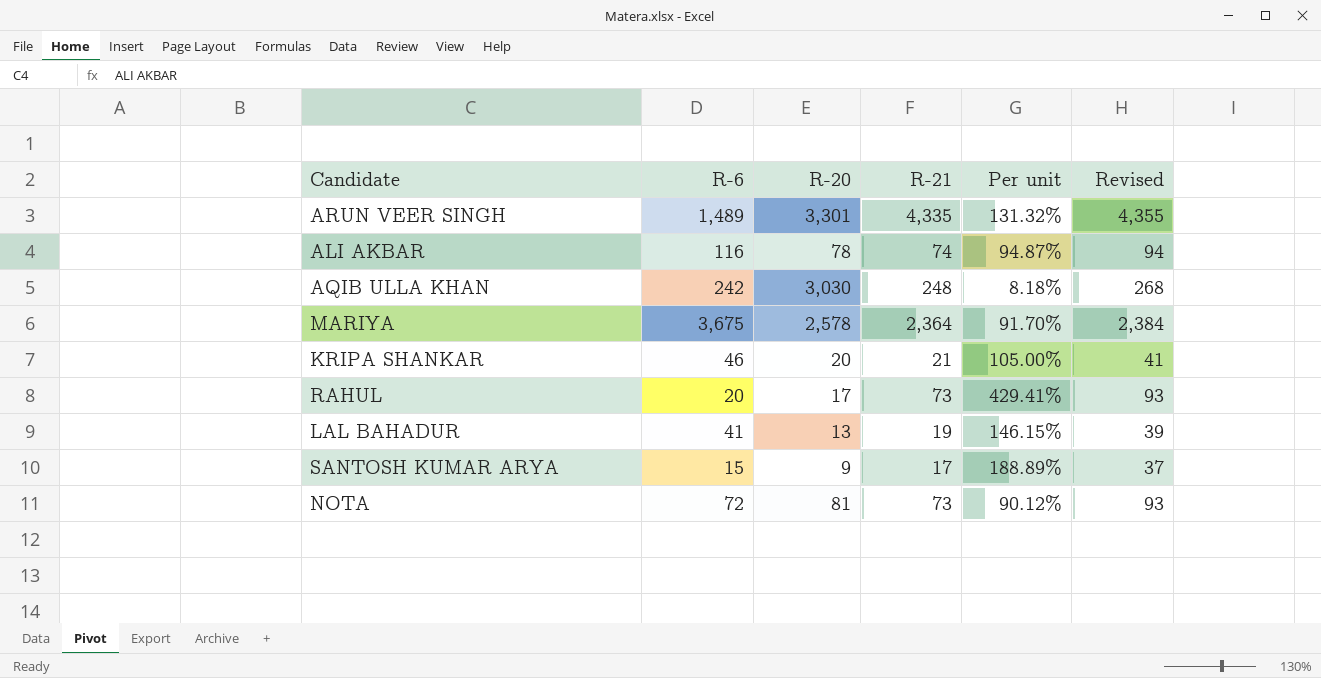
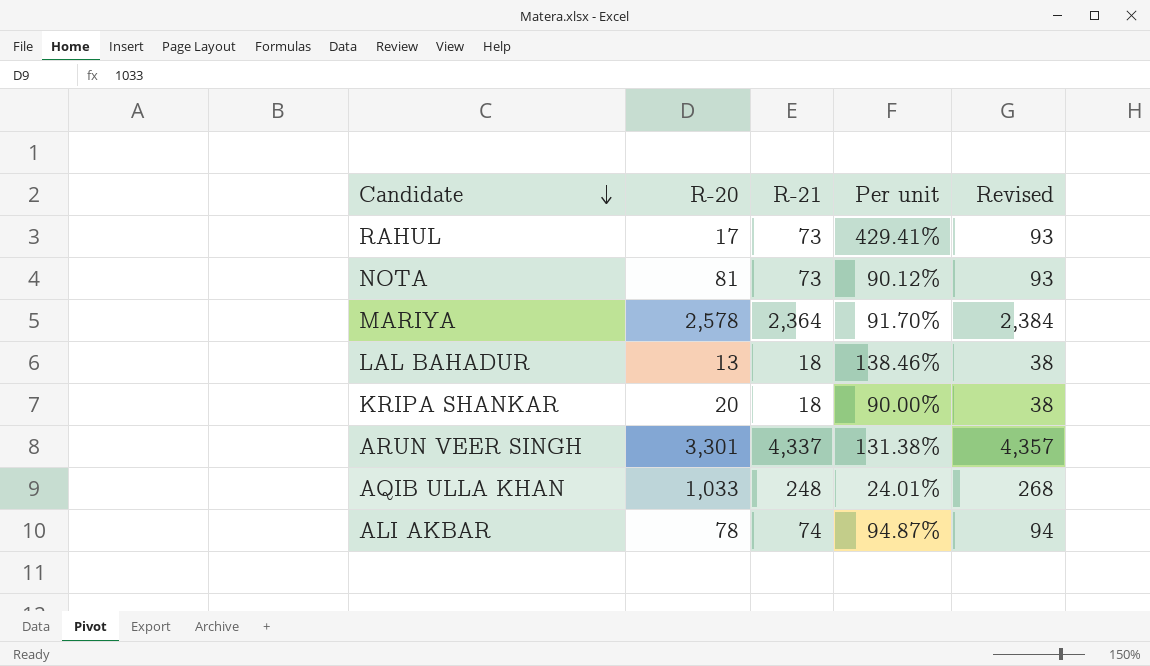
row order: none -> Candidate descending
column R-6 | position: 2 -> none
row SANTOSH KUMAR ARYA: 15 | 9 | 17 | 188.89% | 37 -> none
LAL BAHADUR | R-21: 19 -> 18
LAL BAHADUR | Per unit: 146.15% -> 138.46%
LAL BAHADUR | Revised: 39 -> 38
KRIPA SHANKAR | R-21: 21 -> 18
KRIPA SHANKAR | Per unit: 105.00% -> 90.00%
KRIPA SHANKAR | Revised: 41 -> 38
ARUN VEER SINGH | R-21: 4,335 -> 4,337
ARUN VEER SINGH | Per unit: 131.32% -> 131.38%
ARUN VEER SINGH | Revised: 4,355 -> 4,357
AQIB ULLA KHAN | R-20: 3,030 -> 1,033
AQIB ULLA KHAN | Per unit: 8.18% -> 24.01%

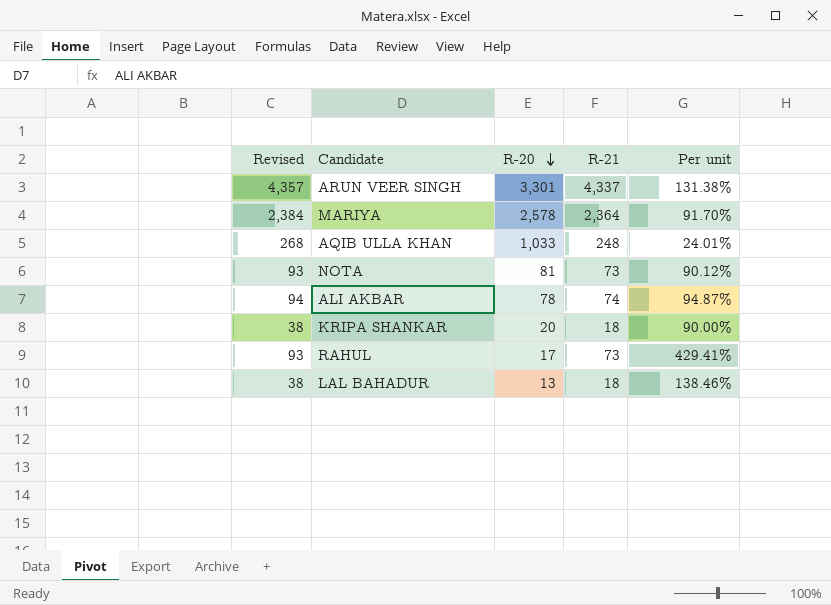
row order: Candidate descending -> R-20 descending
column Revised | position: 5 -> 1

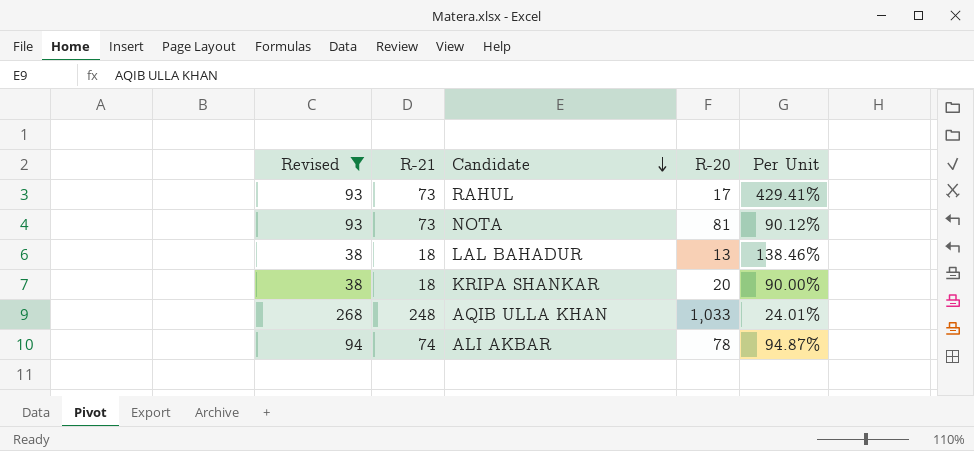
filter: none -> Revised <= 268
row order: R-20 descending -> Candidate descending
column R-21 | position: 4 -> 2
column name: Per unit -> Per Unit

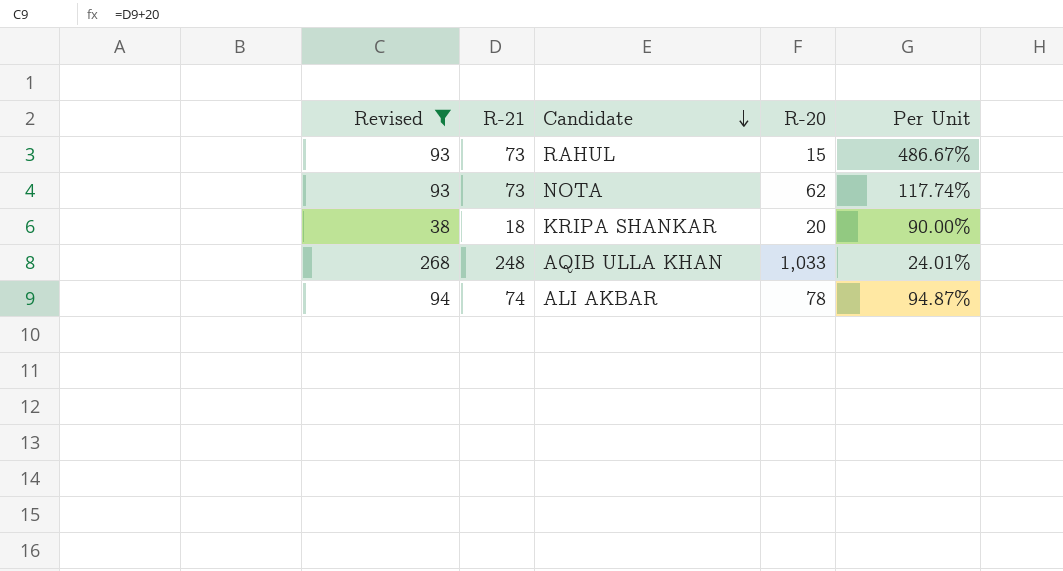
row LAL BAHADUR: 38 | 18 | 13 | 138.46% -> none
RAHUL | R-20: 17 -> 15
RAHUL | Per Unit: 429.41% -> 486.67%
NOTA | R-20: 81 -> 62
NOTA | Per Unit: 90.12% -> 117.74%

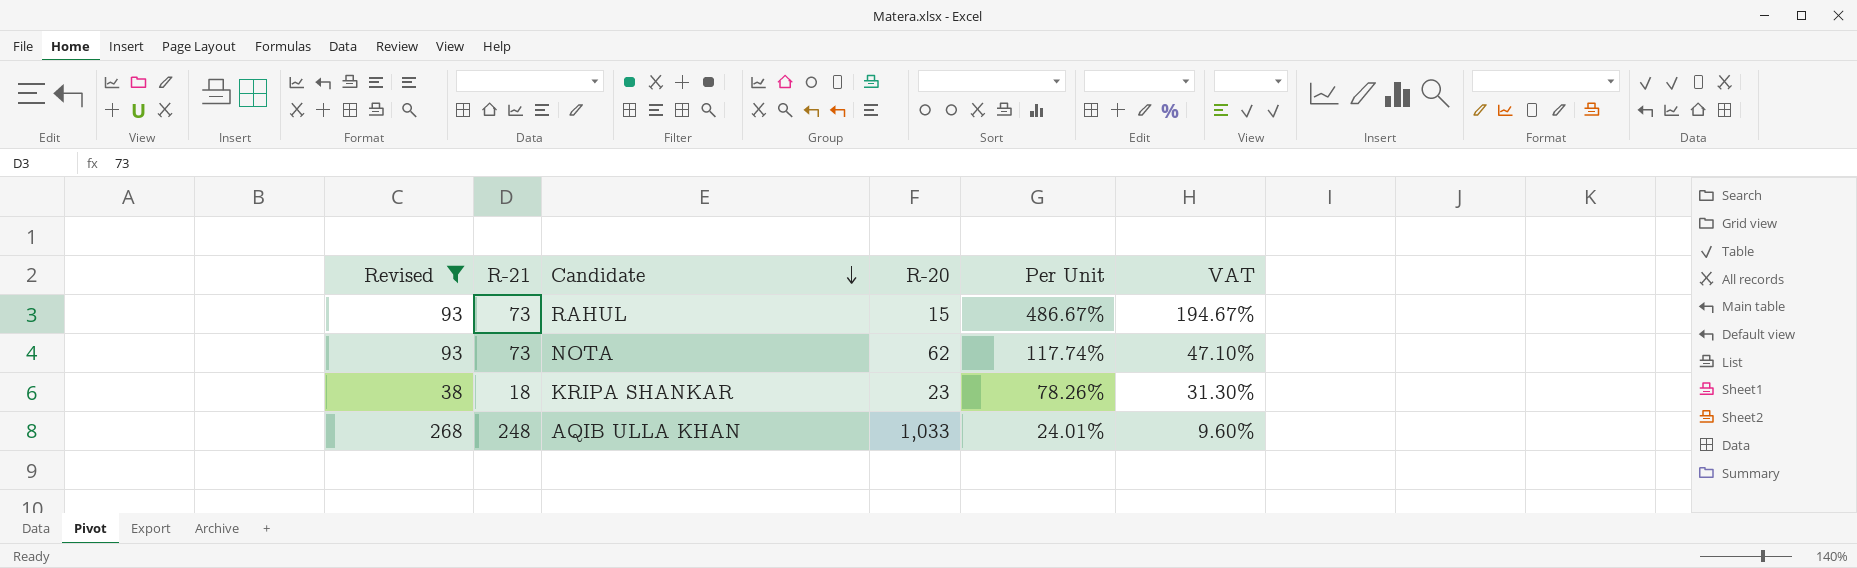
column VAT | formula: none -> [Per Unit] * 0.4
row ALI AKBAR: 94 | 74 | 78 | 94.87% -> none
KRIPA SHANKAR | R-20: 20 -> 23
KRIPA SHANKAR | Per Unit: 90.00% -> 78.26%

